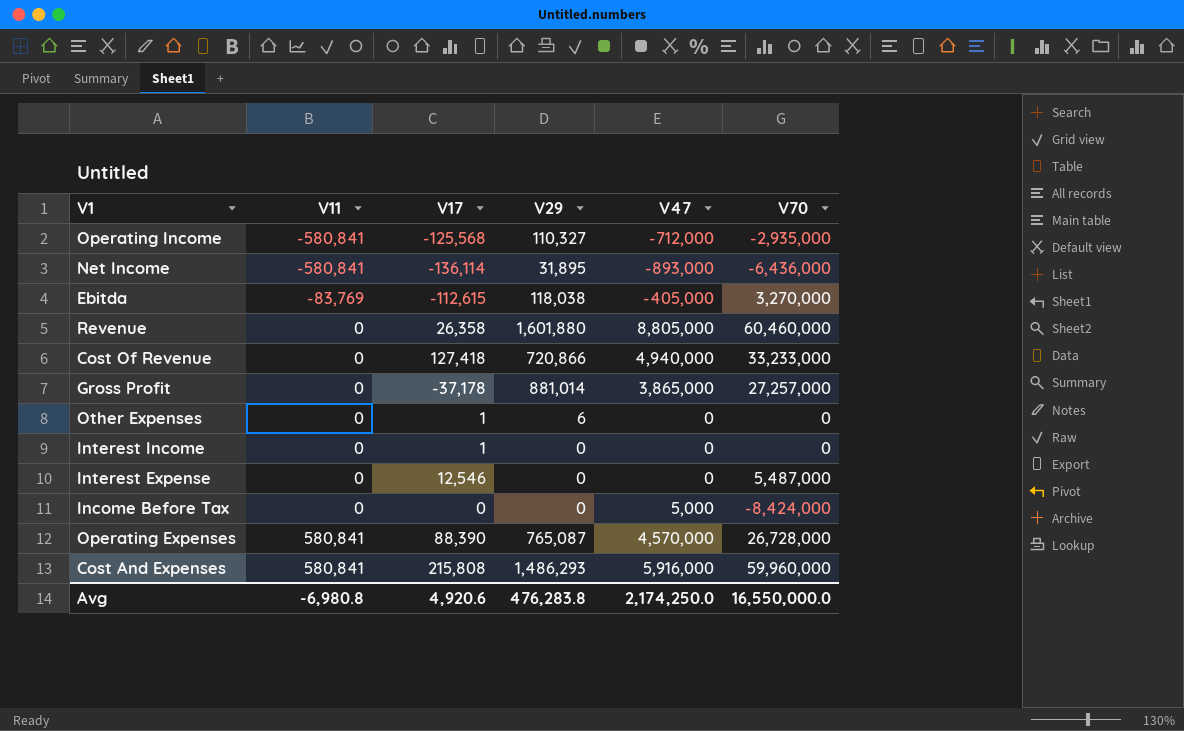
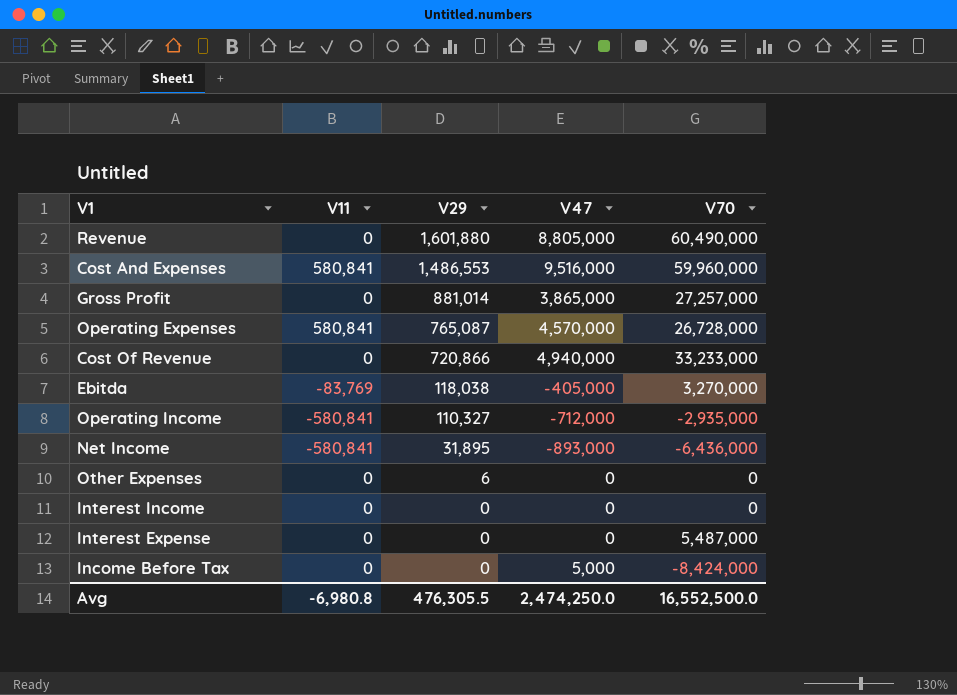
row order: V11 ascending -> V29 descending
column V17 | position: 3 -> none
Revenue | V70: 60,460,000 -> 60,490,000
Cost And Expenses | V29: 1,486,293 -> 1,486,553
Cost And Expenses | V47: 5,916,000 -> 9,516,000
Avg | V29: 476,283.8 -> 476,305.5
Avg | V47: 2,174,250.0 -> 2,474,250.0
Avg | V70: 16,550,000.0 -> 16,552,500.0

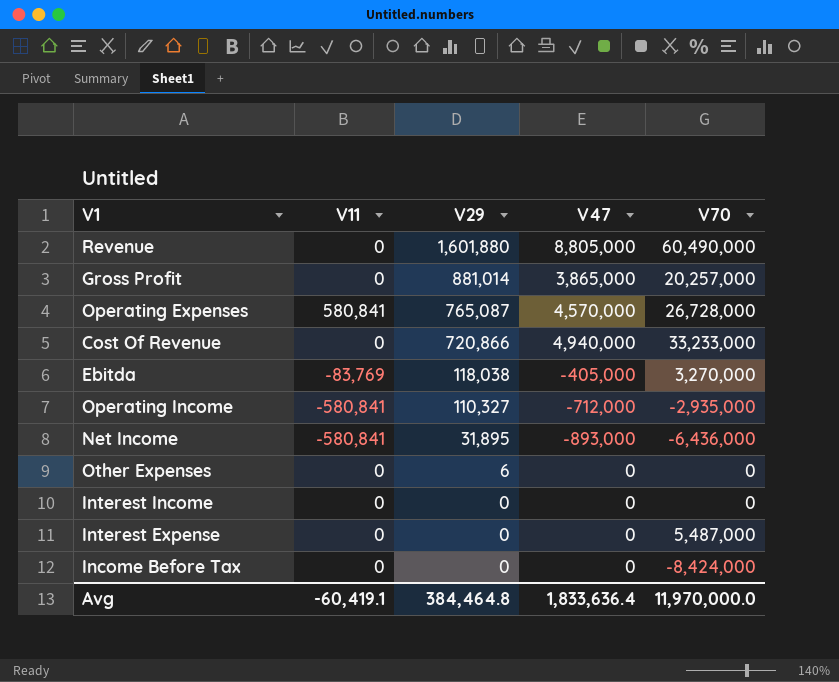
row Cost And Expenses: 580,841 | 1,486,553 | 9,516,000 | 59,960,000 -> none
Gross Profit | V70: 27,257,000 -> 20,257,000
Income Before Tax | V47: 5,000 -> 0
Avg | V11: -6,980.8 -> -60,419.1
Avg | V29: 476,305.5 -> 384,464.8
Avg | V47: 2,474,250.0 -> 1,833,636.4
Avg | V70: 16,552,500.0 -> 11,970,000.0

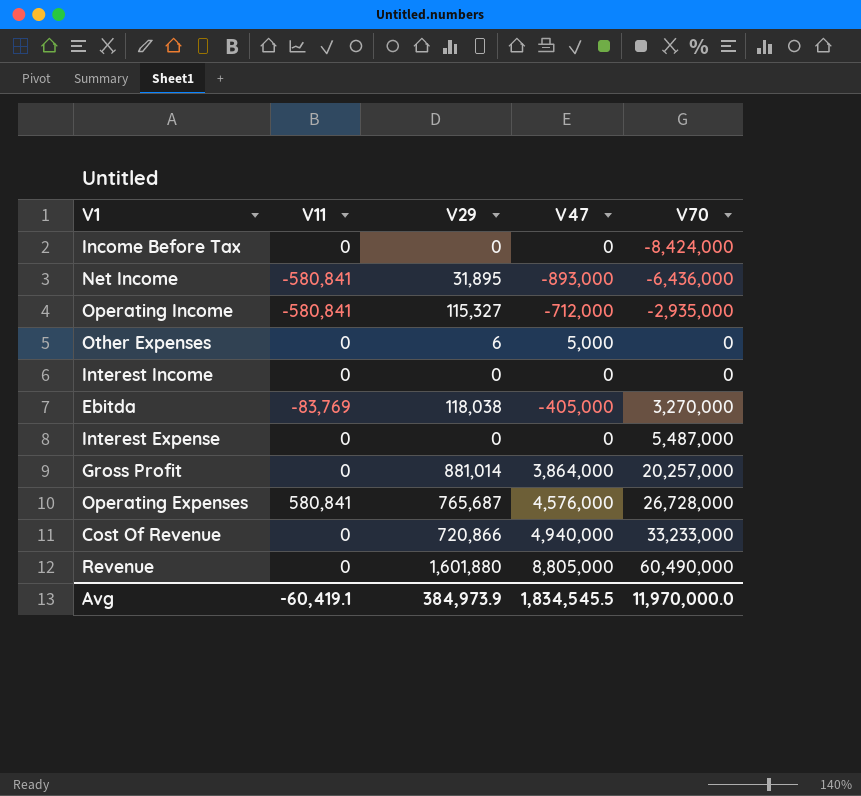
row order: V29 descending -> V70 ascending
Operating Income | V29: 110,327 -> 115,327
Other Expenses | V47: 0 -> 5,000
Gross Profit | V47: 3,865,000 -> 3,864,000
Operating Expenses | V29: 765,087 -> 765,687
Operating Expenses | V47: 4,570,000 -> 4,576,000
Avg | V29: 384,464.8 -> 384,973.9
Avg | V47: 1,833,636.4 -> 1,834,545.5

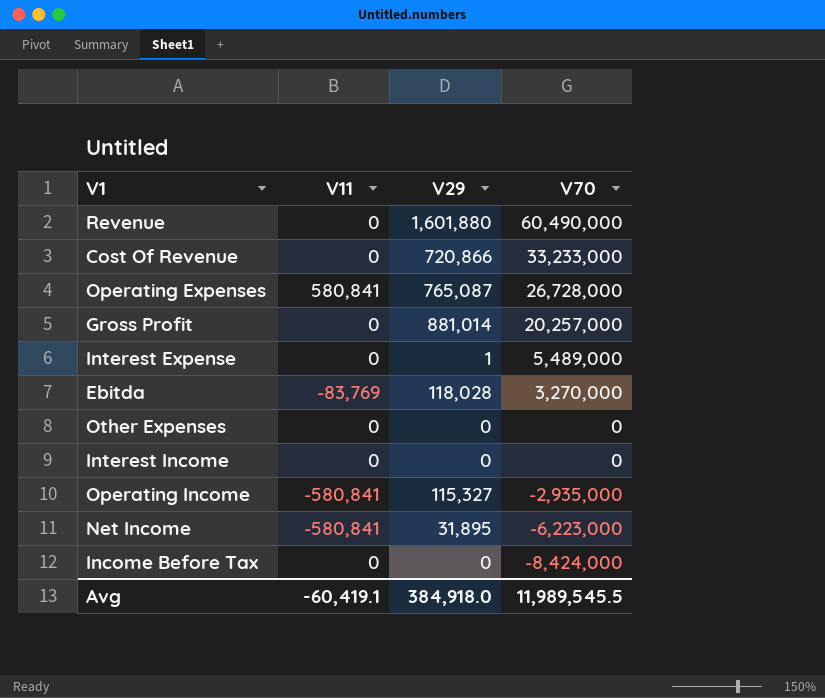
row order: V70 ascending -> V70 descending
column V47 | position: 4 -> none
Operating Expenses | V29: 765,687 -> 765,087
Interest Expense | V29: 0 -> 1
Interest Expense | V70: 5,487,000 -> 5,489,000
Ebitda | V29: 118,038 -> 118,028
Other Expenses | V29: 6 -> 0
Net Income | V70: -6,436,000 -> -6,223,000
Avg | V29: 384,973.9 -> 384,918.0
Avg | V70: 11,970,000.0 -> 11,989,545.5

